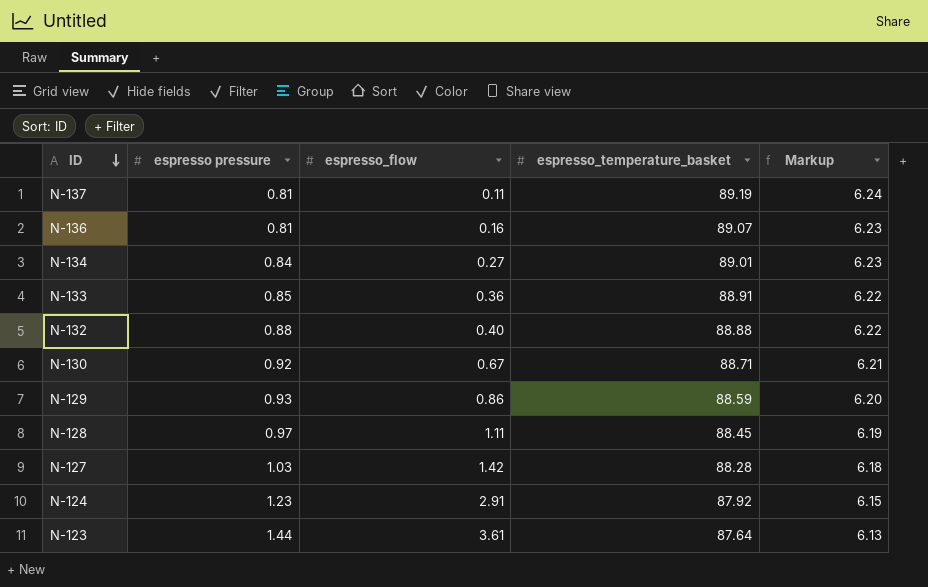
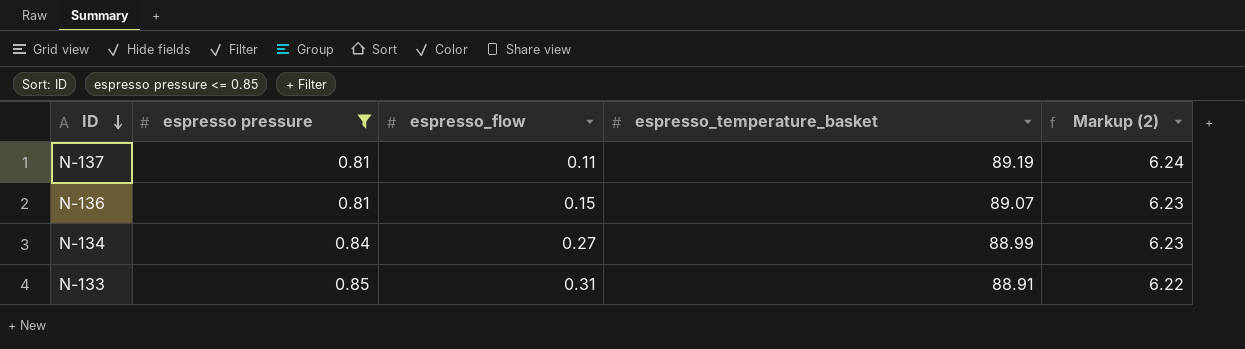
filter: none -> espresso pressure <= 0.85
column name: Markup -> Markup (2)
N-136 | espresso_flow: 0.16 -> 0.15
N-134 | espresso_temperature_basket: 89.01 -> 88.99
N-133 | espresso_flow: 0.36 -> 0.31

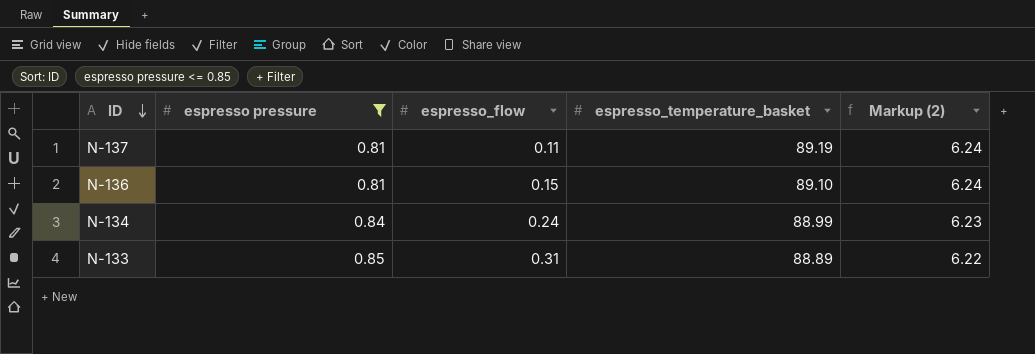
N-136 | espresso_temperature_basket: 89.07 -> 89.10
N-136 | Markup (2): 6.23 -> 6.24
N-134 | espresso_flow: 0.27 -> 0.24
N-133 | espresso_temperature_basket: 88.91 -> 88.89

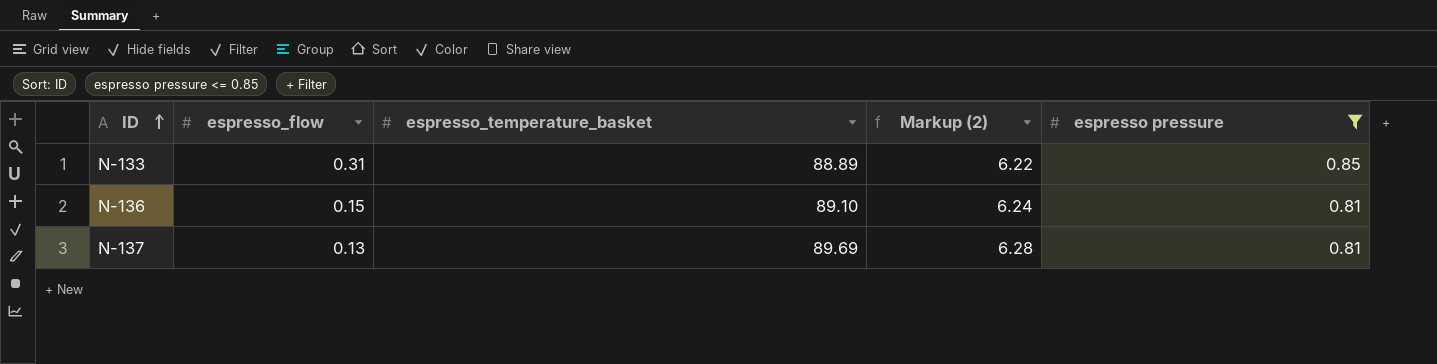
row order: ID descending -> ID ascending
column espresso pressure | position: 2 -> 5
row N-134: 0.84 | 0.24 | 88.99 | 6.23 -> none
N-137 | espresso_flow: 0.11 -> 0.13
N-137 | espresso_temperature_basket: 89.19 -> 89.69
N-137 | Markup (2): 6.24 -> 6.28

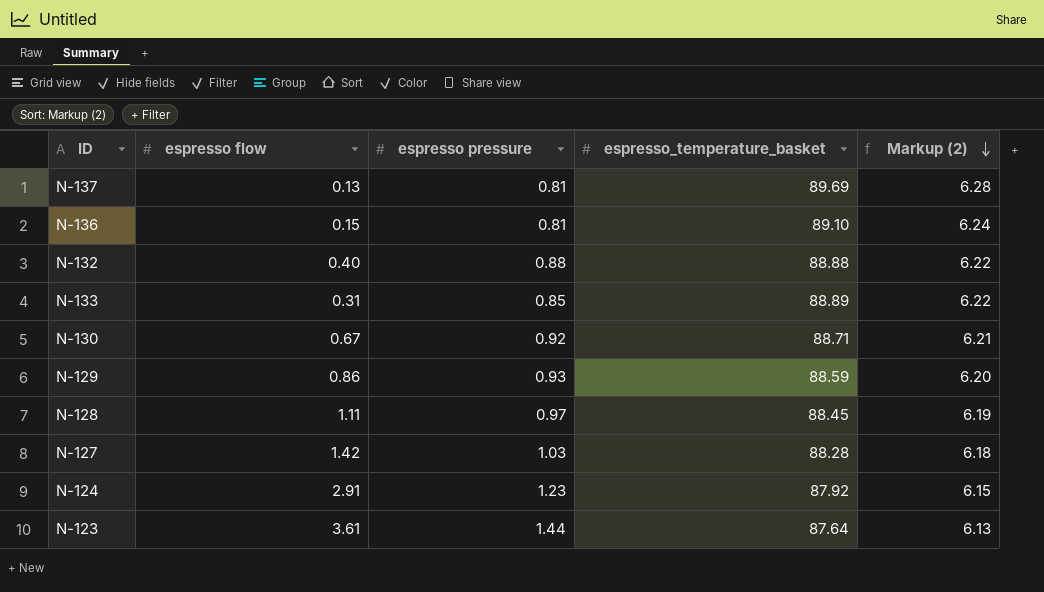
filter: espresso pressure <= 0.85 -> none
row order: ID ascending -> Markup (2) descending
column name: espresso_flow -> espresso flow
column espresso pressure | position: 5 -> 3

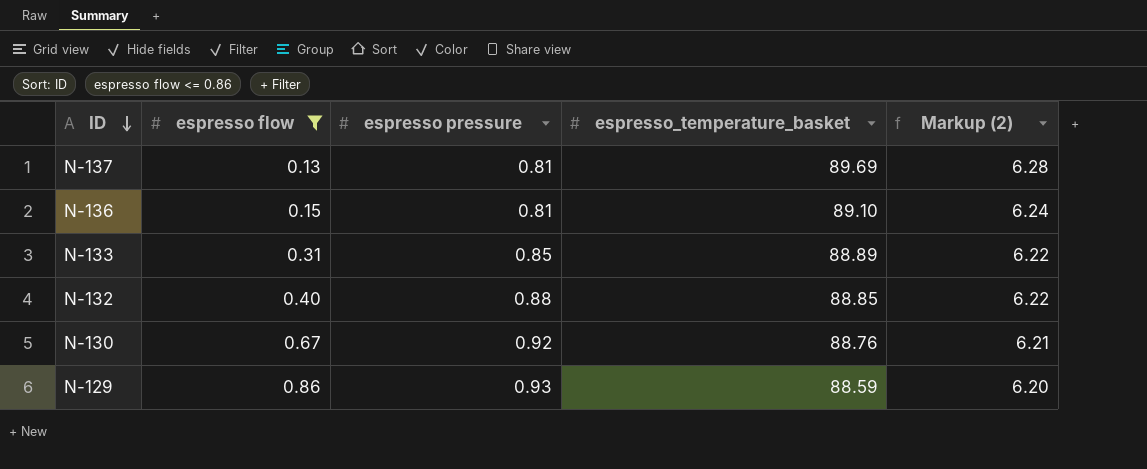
filter: none -> espresso flow <= 0.86
row order: Markup (2) descending -> ID descending
N-132 | espresso_temperature_basket: 88.88 -> 88.85
N-130 | espresso_temperature_basket: 88.71 -> 88.76

